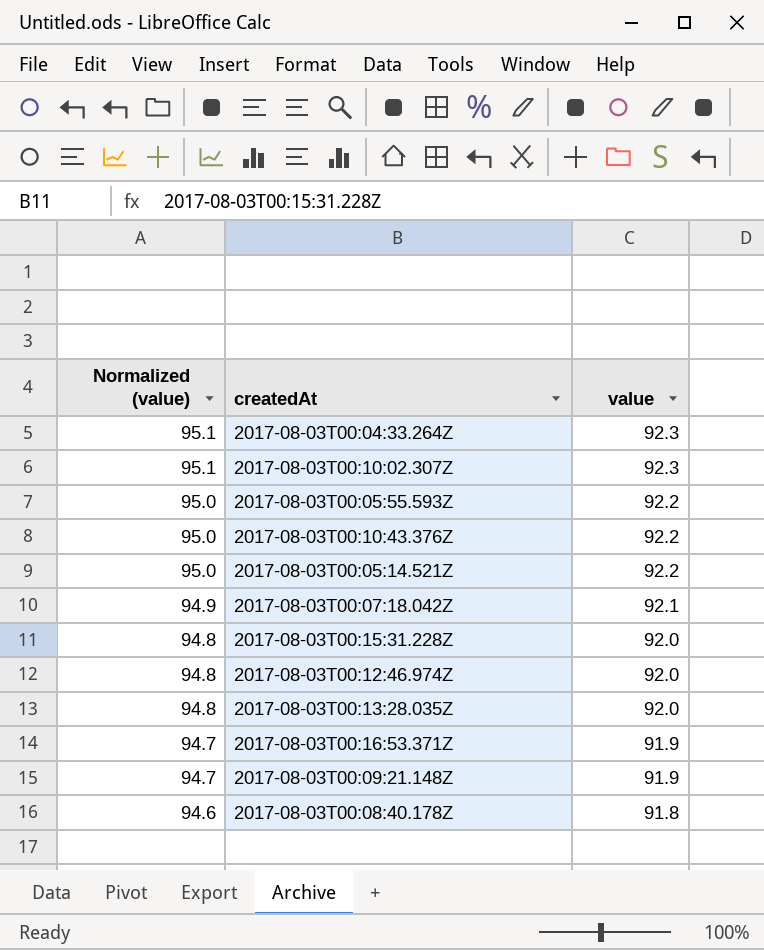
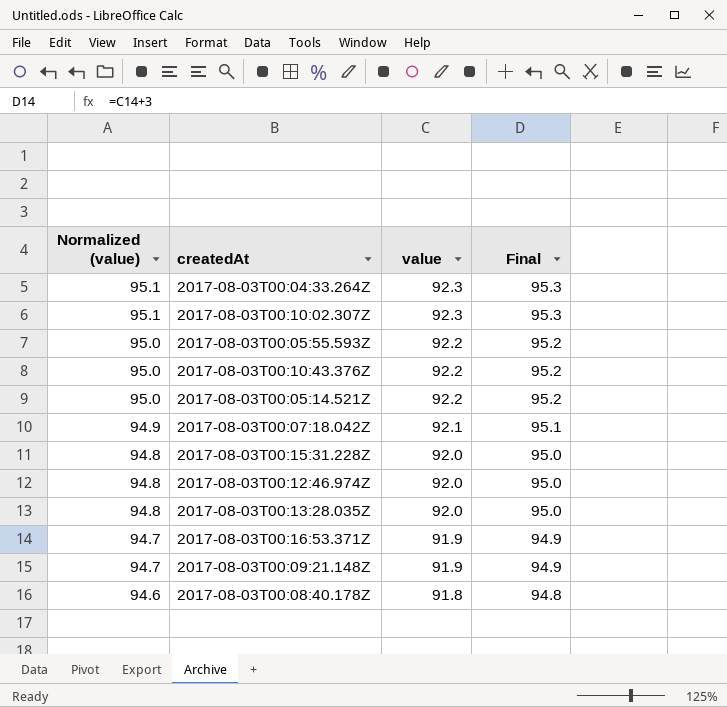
column Final | formula: none -> [value] + 3

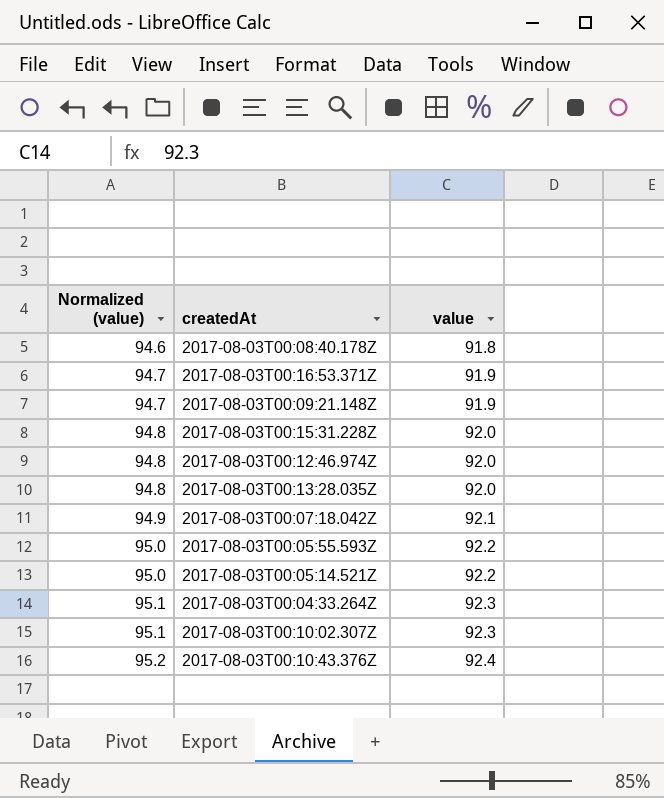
row order: Normalized (value) descending -> Normalized (value) ascending
column Final | formula: [value] + 3 -> none
2017-08-03T00:10:43.376Z | Normalized (value): 95.0 -> 95.2
2017-08-03T00:10:43.376Z | value: 92.2 -> 92.4

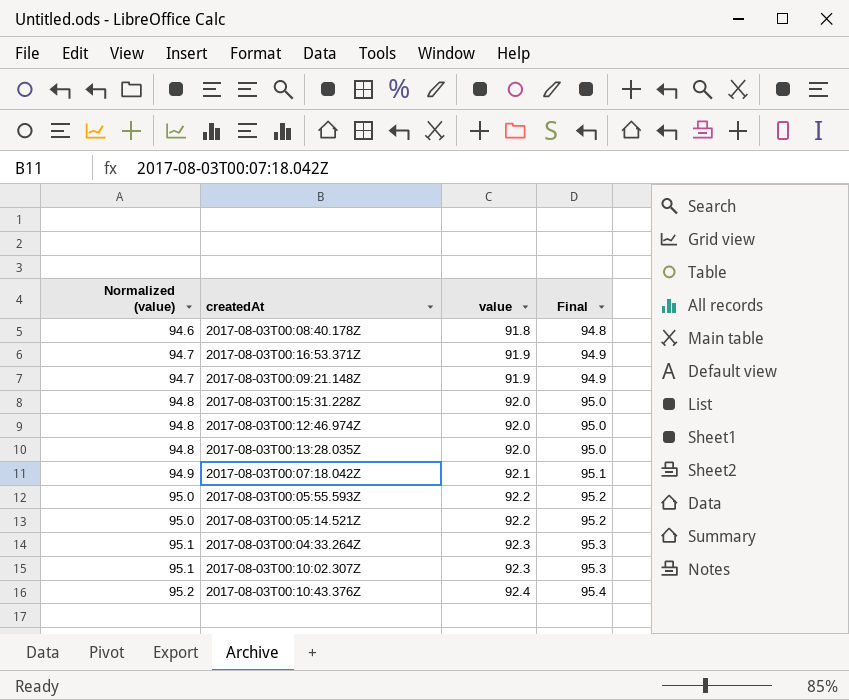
column Final | formula: none -> [value] + 3

